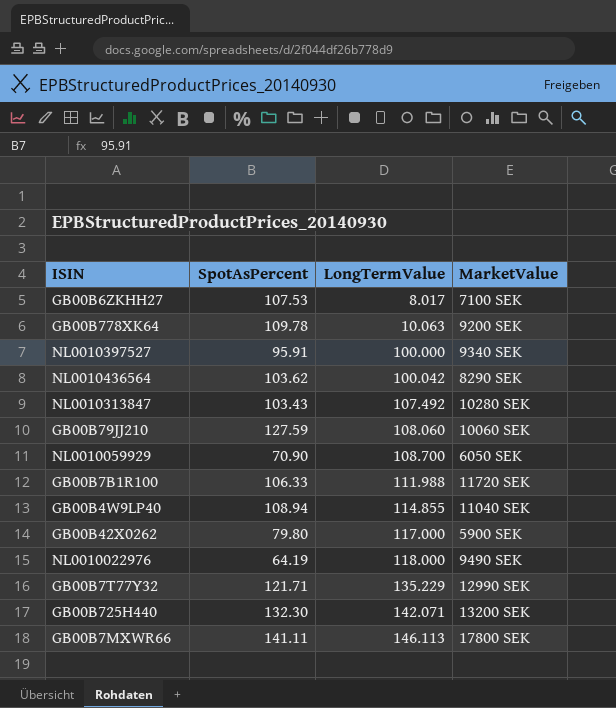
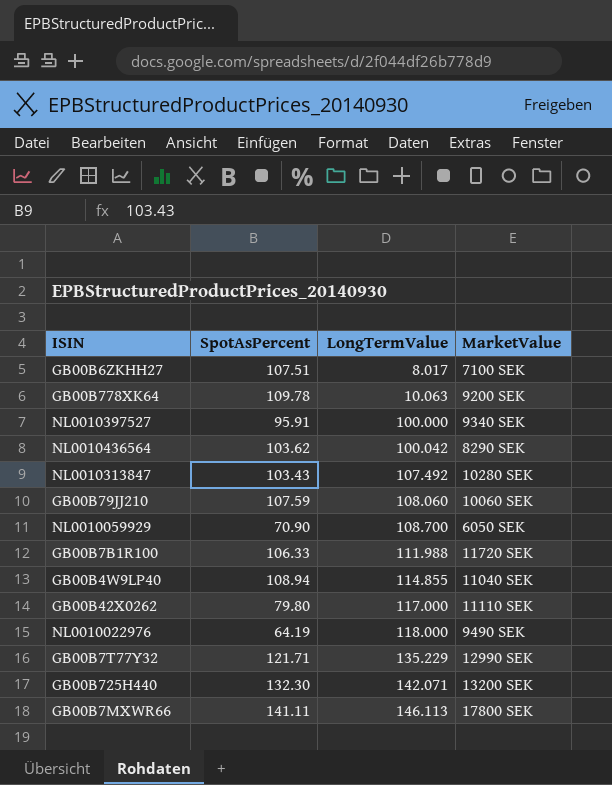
GB00B6ZKHH27 | SpotAsPercent: 107.53 -> 107.51
GB00B79JJ210 | SpotAsPercent: 127.59 -> 107.59
GB00B42X0262 | MarketValue: 5900 SEK -> 11110 SEK

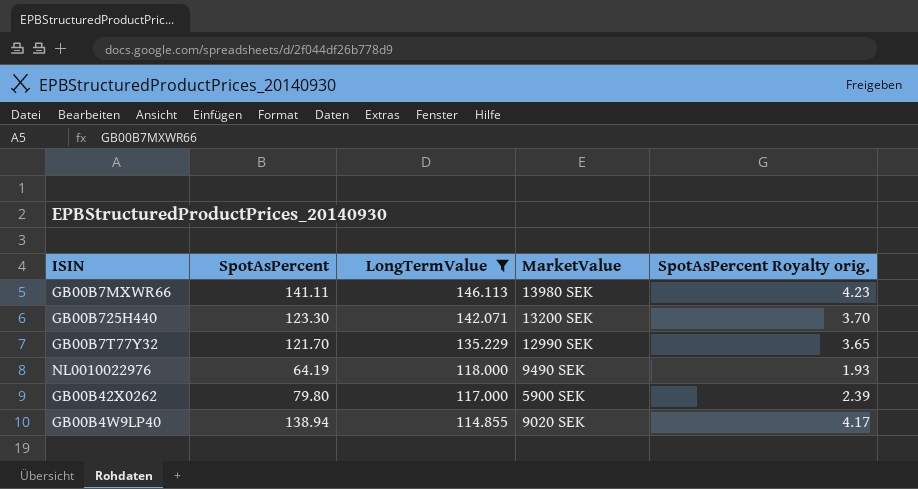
filter: none -> LongTermValue >= 114.855
row order: LongTermValue ascending -> LongTermValue descending
column SpotAsPercent Royalty orig. | formula: none -> [SpotAsPercent] * 0.03
GB00B7MXWR66 | MarketValue: 17800 SEK -> 13980 SEK
GB00B725H440 | SpotAsPercent: 132.30 -> 123.30
GB00B7T77Y32 | SpotAsPercent: 121.71 -> 121.70
GB00B42X0262 | MarketValue: 11110 SEK -> 5900 SEK
GB00B4W9LP40 | SpotAsPercent: 108.94 -> 138.94
GB00B4W9LP40 | MarketValue: 11040 SEK -> 9020 SEK

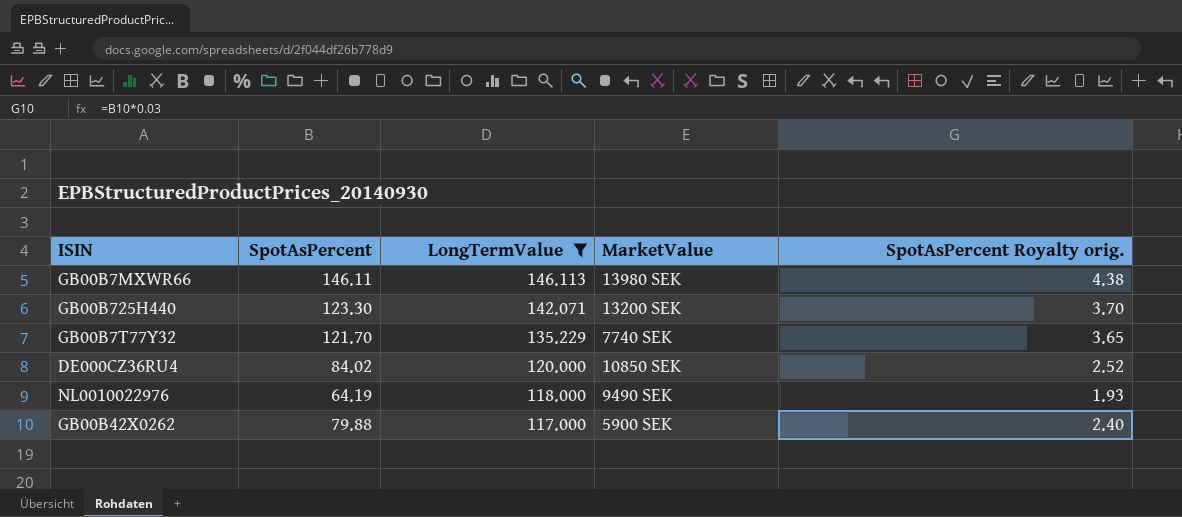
row GB00B4W9LP40: 138.94 | 114.855 | 9020 SEK | 4.17 -> none
GB00B7MXWR66 | SpotAsPercent: 141.11 -> 146.11
GB00B7MXWR66 | SpotAsPercent Royalty orig.: 4.23 -> 4.38
GB00B7T77Y32 | MarketValue: 12990 SEK -> 7740 SEK
row DE000CZ36RU4: none -> 84.02 | 120.000 | 10850 SEK | 2.52
GB00B42X0262 | SpotAsPercent: 79.80 -> 79.88
GB00B42X0262 | SpotAsPercent Royalty orig.: 2.39 -> 2.40

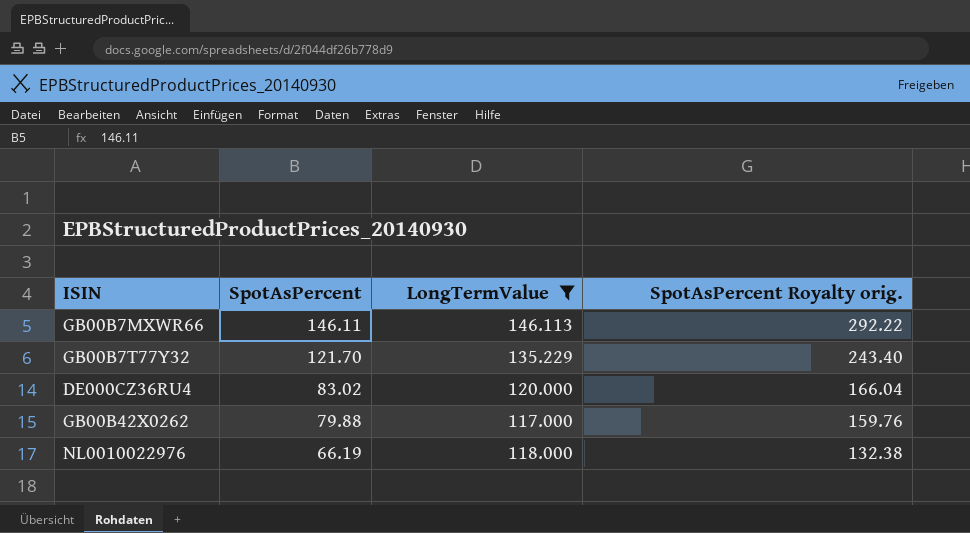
row order: LongTermValue descending -> SpotAsPercent descending
column MarketValue | position: 4 -> none
column SpotAsPercent Royalty orig. | formula: [SpotAsPercent] * 0.03 -> [SpotAsPercent] * 2
row GB00B725H440: 123.30 | 142.071 | 13200 SEK | 3.70 -> none
DE000CZ36RU4 | SpotAsPercent: 84.02 -> 83.02
NL0010022976 | SpotAsPercent: 64.19 -> 66.19

